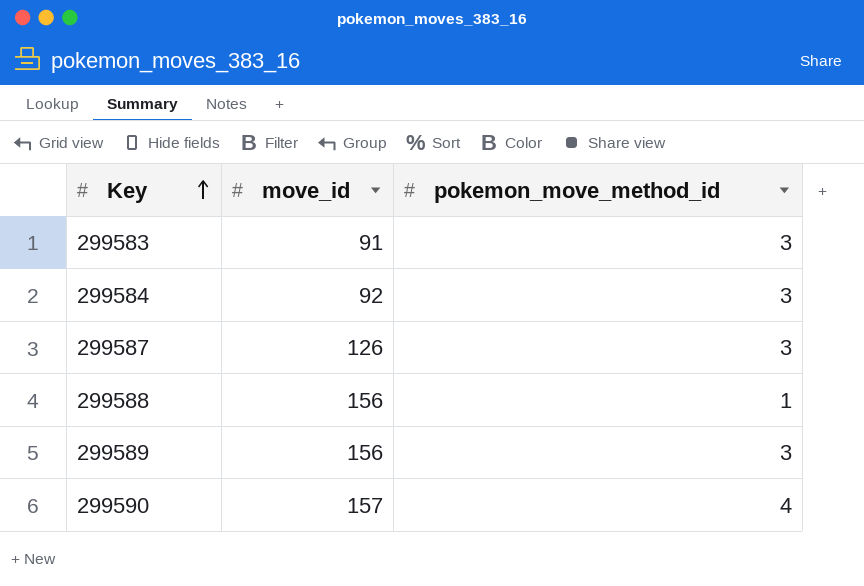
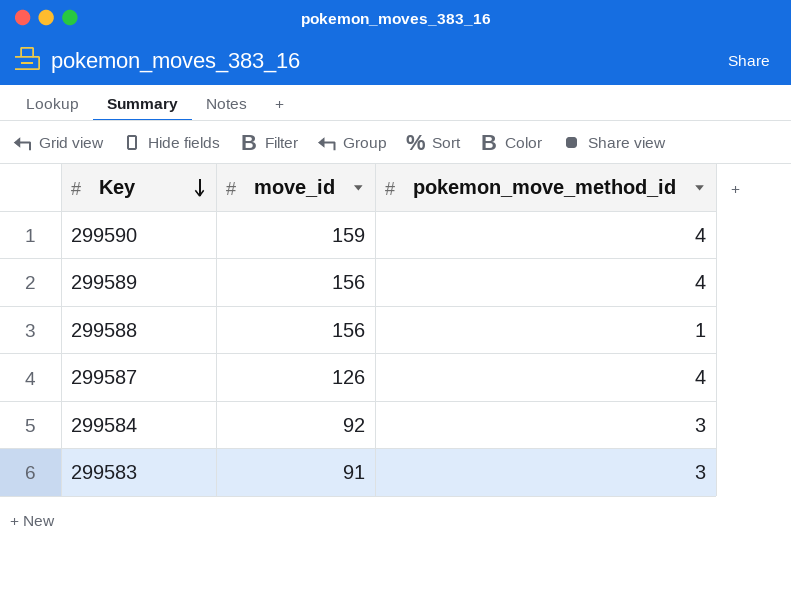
row order: Key ascending -> Key descending
299590 | move_id: 157 -> 159
299589 | pokemon_move_method_id: 3 -> 4
299587 | pokemon_move_method_id: 3 -> 4

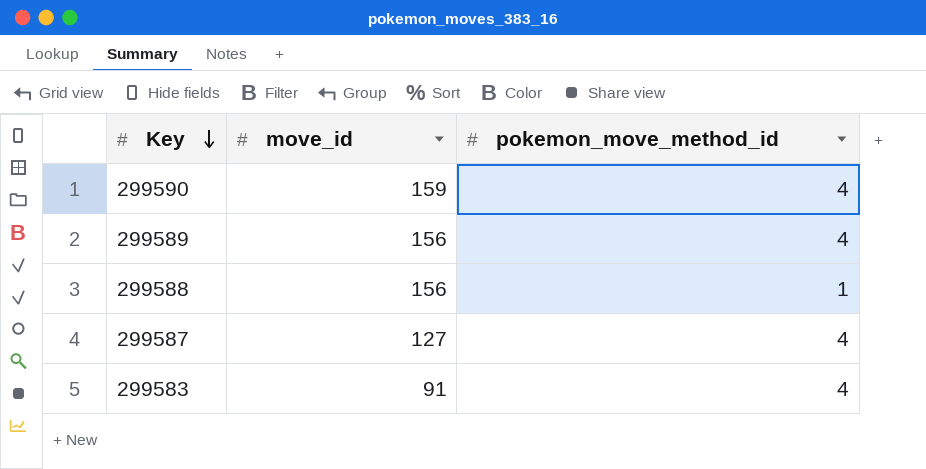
row 299584: 92 | 3 -> none
299587 | move_id: 126 -> 127
299583 | pokemon_move_method_id: 3 -> 4

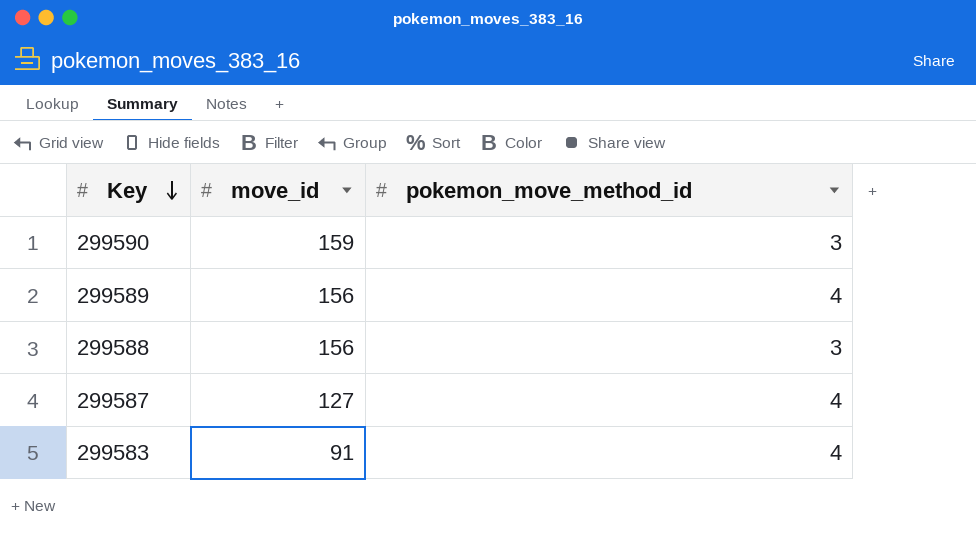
299590 | pokemon_move_method_id: 4 -> 3
299588 | pokemon_move_method_id: 1 -> 3

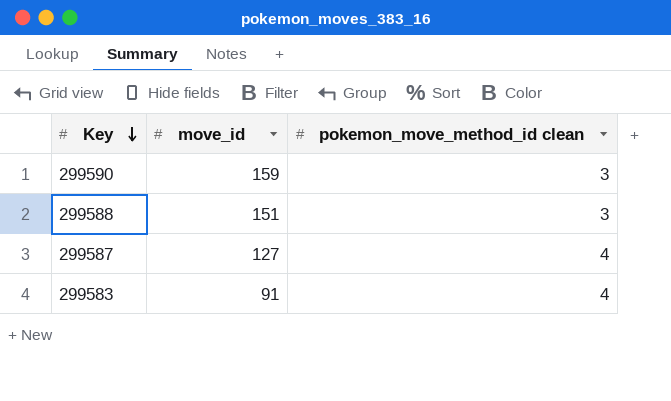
column name: pokemon_move_method_id -> pokemon_move_method_id clean
row 299589: 156 | 4 -> none
299588 | move_id: 156 -> 151

